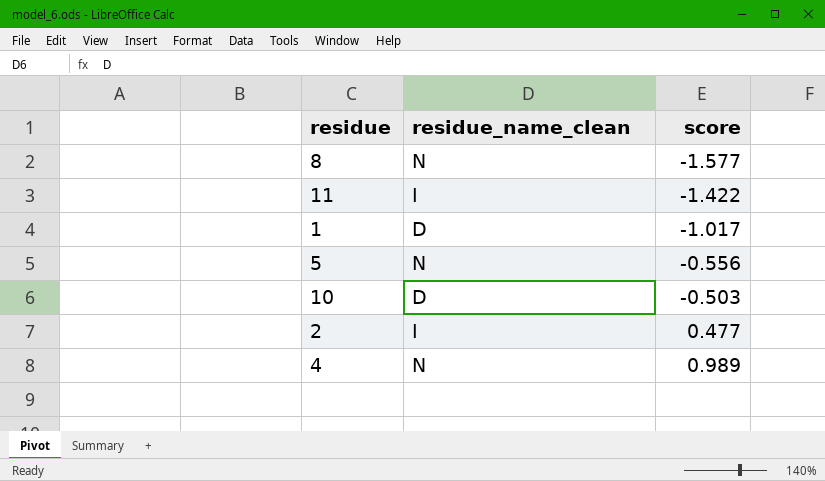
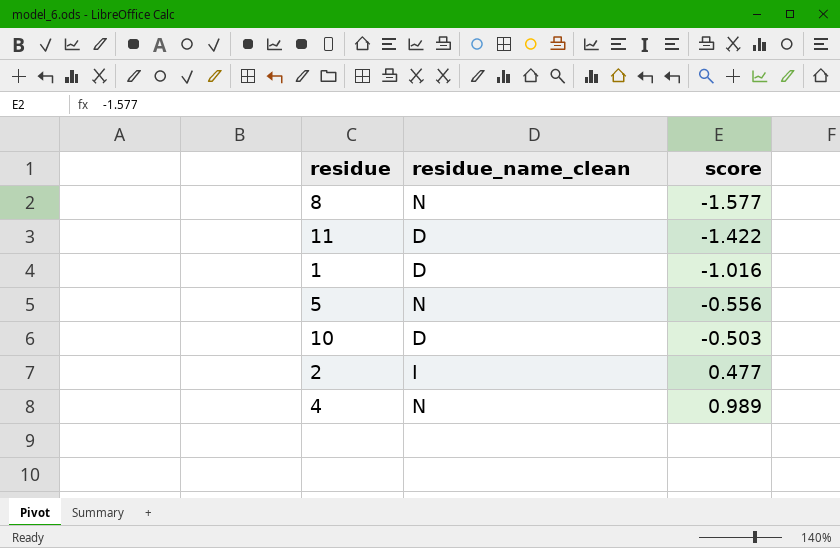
11 | residue_name_clean: I -> D
1 | score: -1.017 -> -1.016

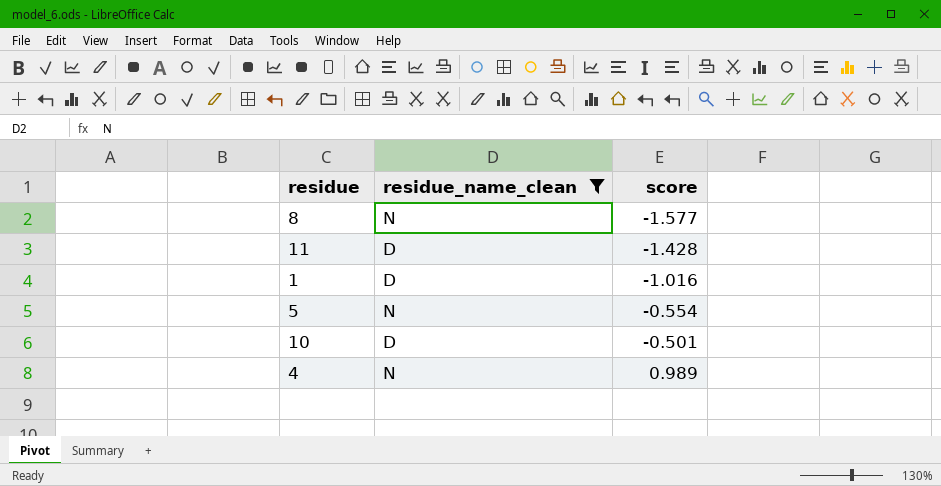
filter: none -> residue_name_clean != I
11 | score: -1.422 -> -1.428
5 | score: -0.556 -> -0.554
10 | score: -0.503 -> -0.501

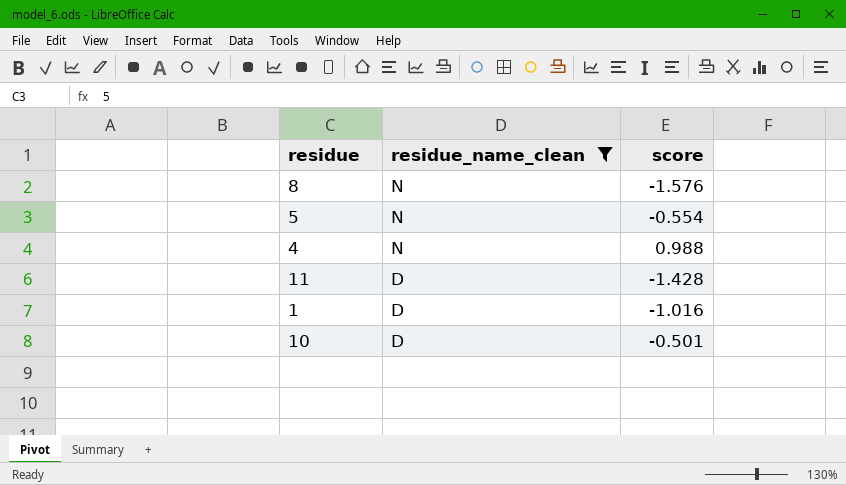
row order: score ascending -> residue_name_clean descending
8 | score: -1.577 -> -1.576
4 | score: 0.989 -> 0.988

